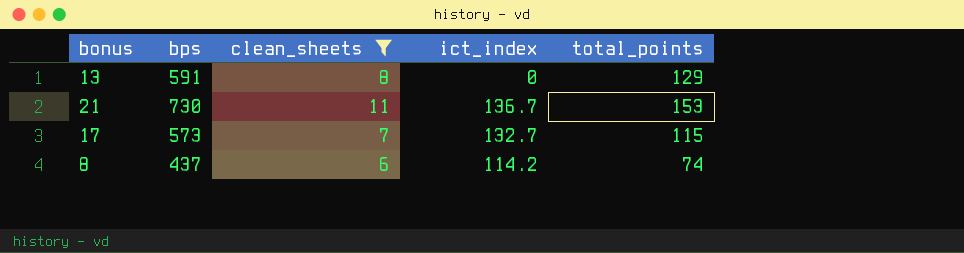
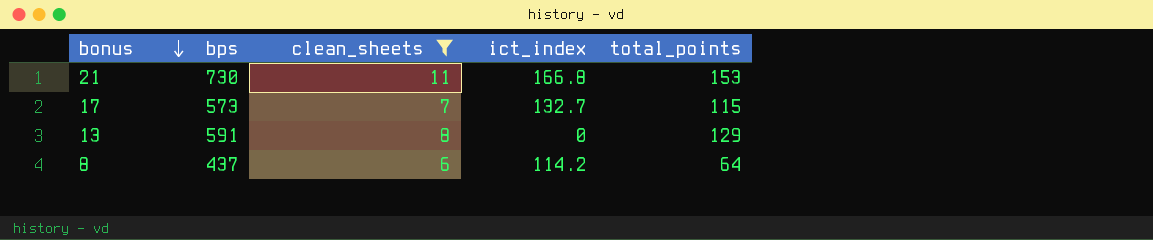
row order: none -> bonus descending
21 | ict_index: 136.7 -> 166.8
8 | total_points: 74 -> 64

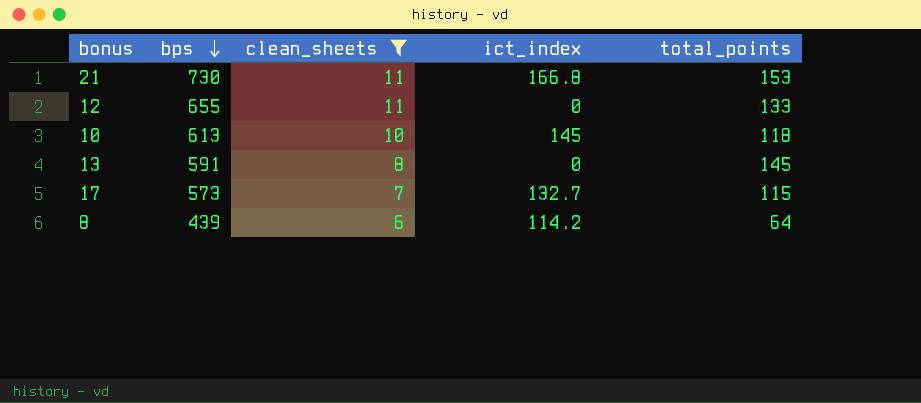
row order: bonus descending -> bps descending
row 12: none -> 655 | 11 | 0 | 133
row 10: none -> 613 | 10 | 145 | 118
13 | total_points: 129 -> 145
8 | bps: 437 -> 439

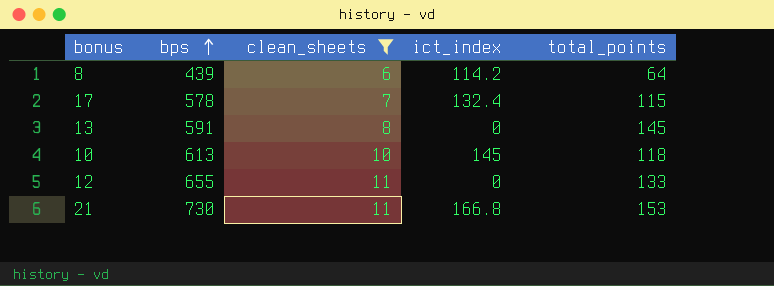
row order: bps descending -> bps ascending
17 | bps: 573 -> 578
17 | ict_index: 132.7 -> 132.4

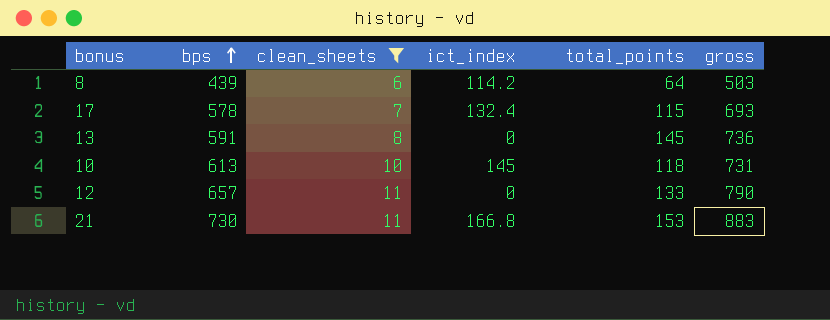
column gross | formula: none -> [bps] + [total_points]
12 | bps: 655 -> 657

